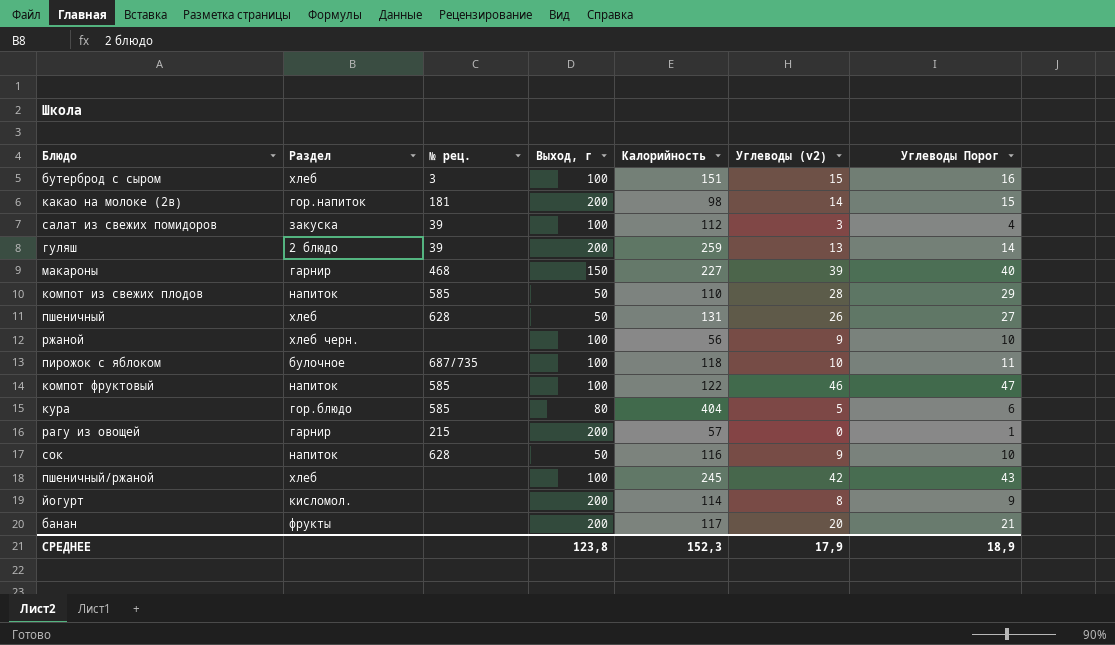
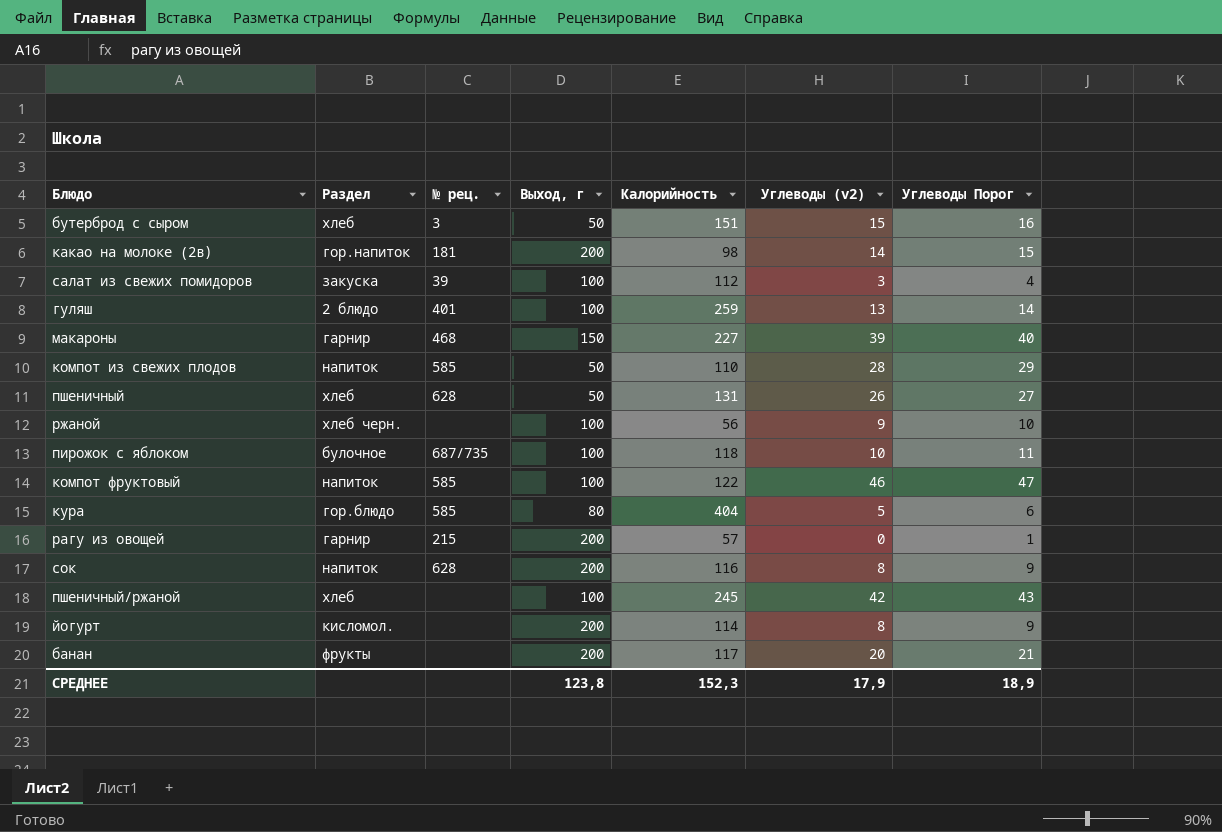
бутерброд с сыром | Выход, г: 100 -> 50
гуляш | № рец.: 39 -> 401
гуляш | Выход, г: 200 -> 100
сок | Выход, г: 50 -> 200
сок | Углеводы (v2): 9 -> 8
сок | Углеводы Порог: 10 -> 9

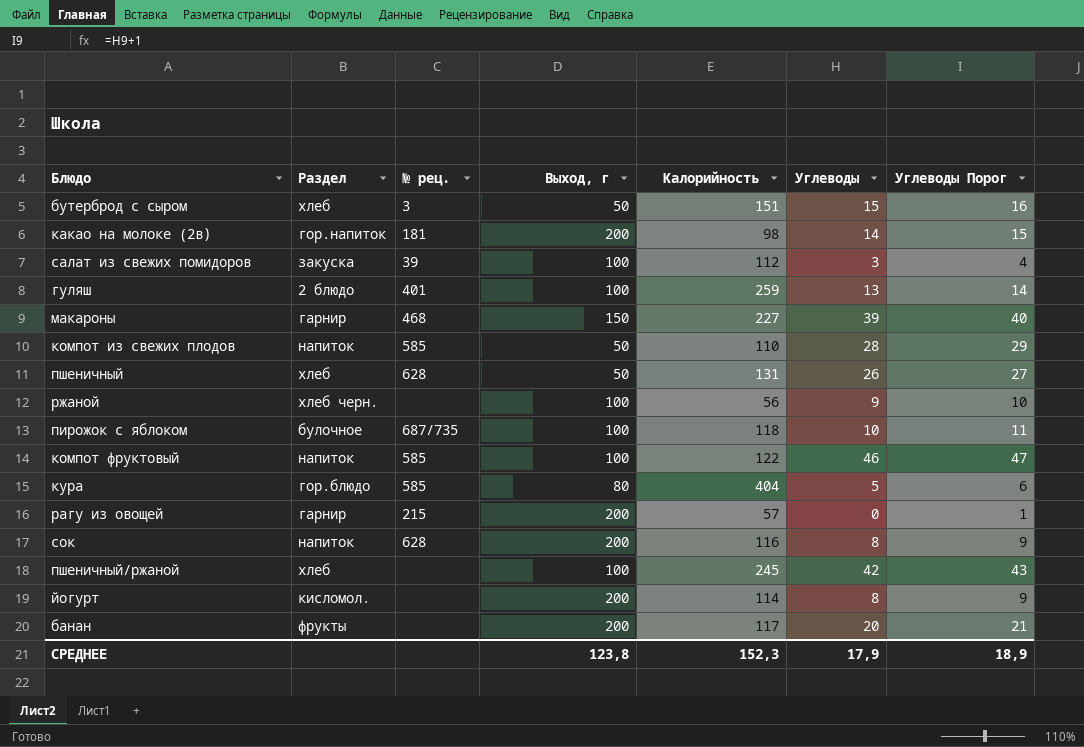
column name: Углеводы (v2) -> Углеводы

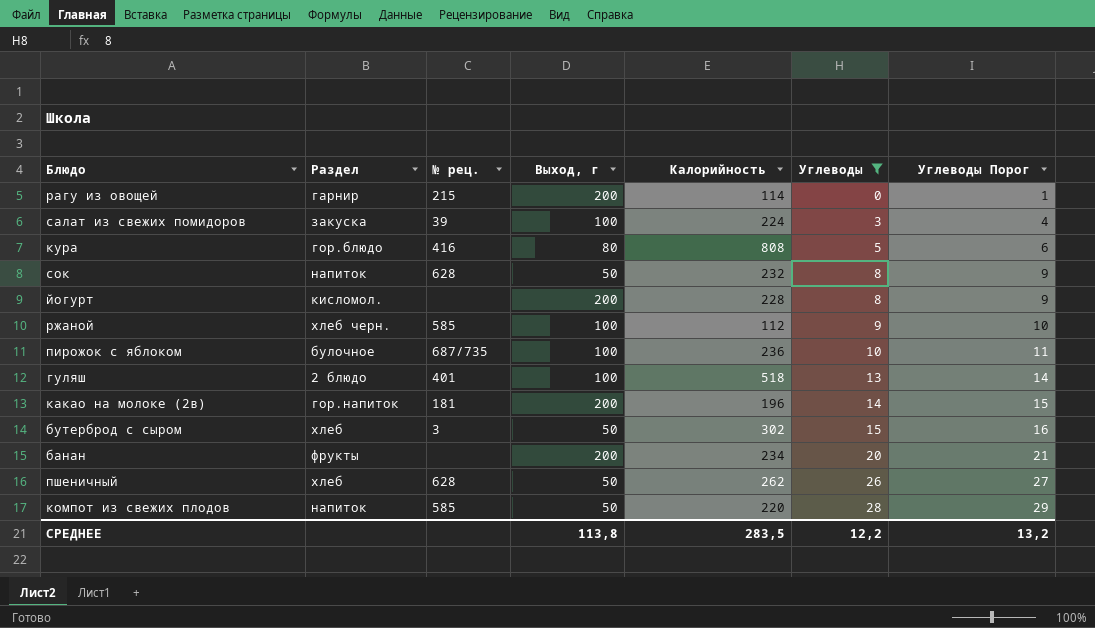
filter: none -> Углеводы <= 28
row order: none -> Углеводы ascending
рагу из овощей | Калорийность: 57 -> 114
салат из свежих помидоров | Калорийность: 112 -> 224
кура | № рец.: 585 -> 416
кура | Калорийность: 404 -> 808
сок | Выход, г: 200 -> 50
сок | Калорийность: 116 -> 232
йогурт | Калорийность: 114 -> 228
ржаной | № рец.: none -> 585
ржаной | Калорийность: 56 -> 112
пирожок с яблоком | Калорийность: 118 -> 236
гуляш | Калорийность: 259 -> 518
какао на молоке (2в) | Калорийность: 98 -> 196
бутерброд с сыром | Калорийность: 151 -> 302
банан | Калорийность: 117 -> 234
пшеничный | Калорийность: 131 -> 262
компот из свежих плодов | Калорийность: 110 -> 220
СРЕДНЕЕ | Выход, г: 123,8 -> 113,8
СРЕДНЕЕ | Калорийность: 152,3 -> 283,5
СРЕДНЕЕ | Углеводы: 17,9 -> 12,2
СРЕДНЕЕ | Углеводы Порог: 18,9 -> 13,2

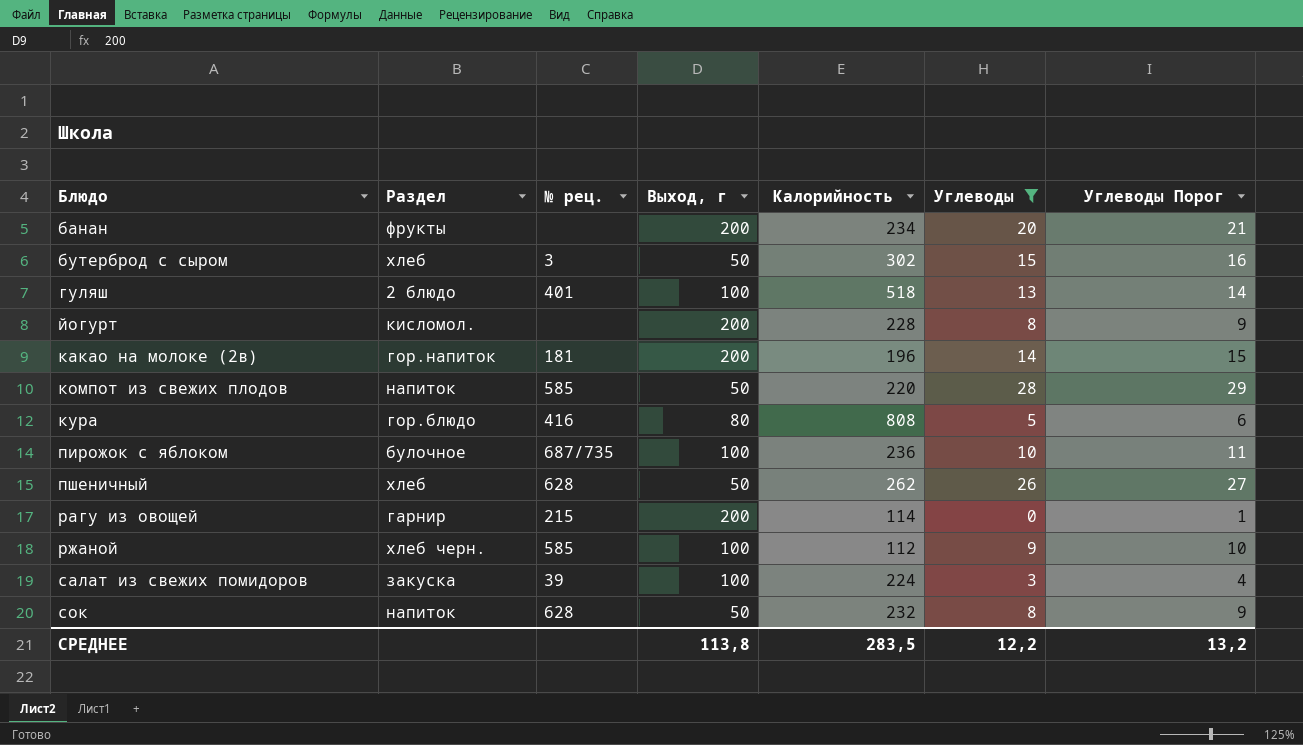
row order: Углеводы ascending -> Блюдо ascending

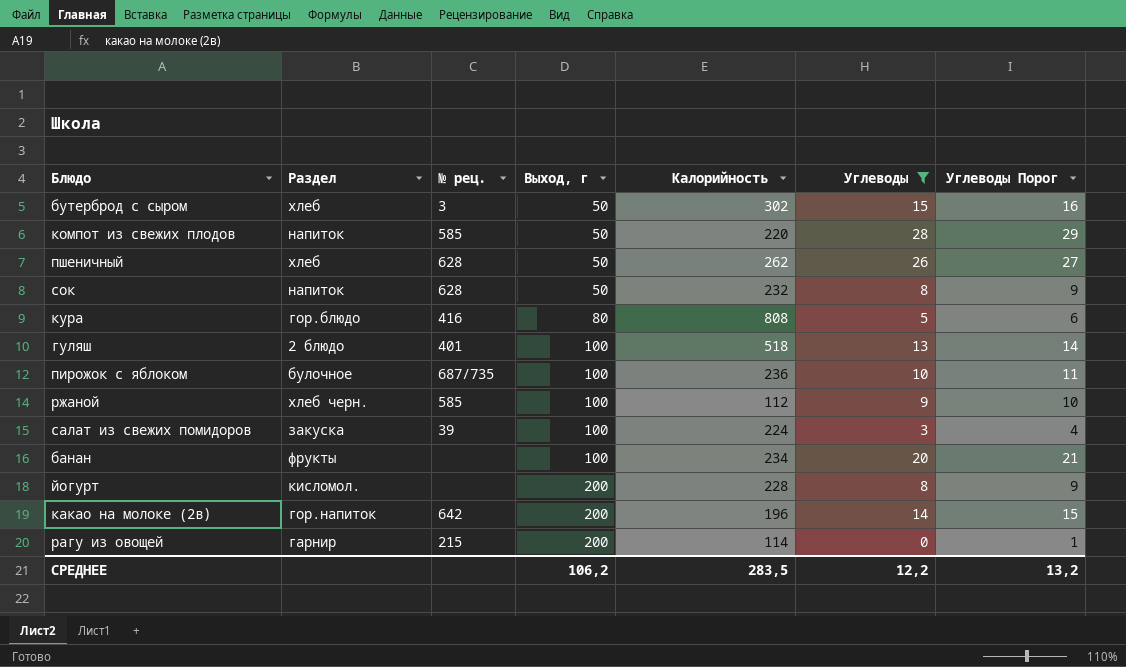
row order: Блюдо ascending -> Выход, г ascending
банан | Выход, г: 200 -> 100
какао на молоке (2в) | № рец.: 181 -> 642
СРЕДНЕЕ | Выход, г: 113,8 -> 106,2

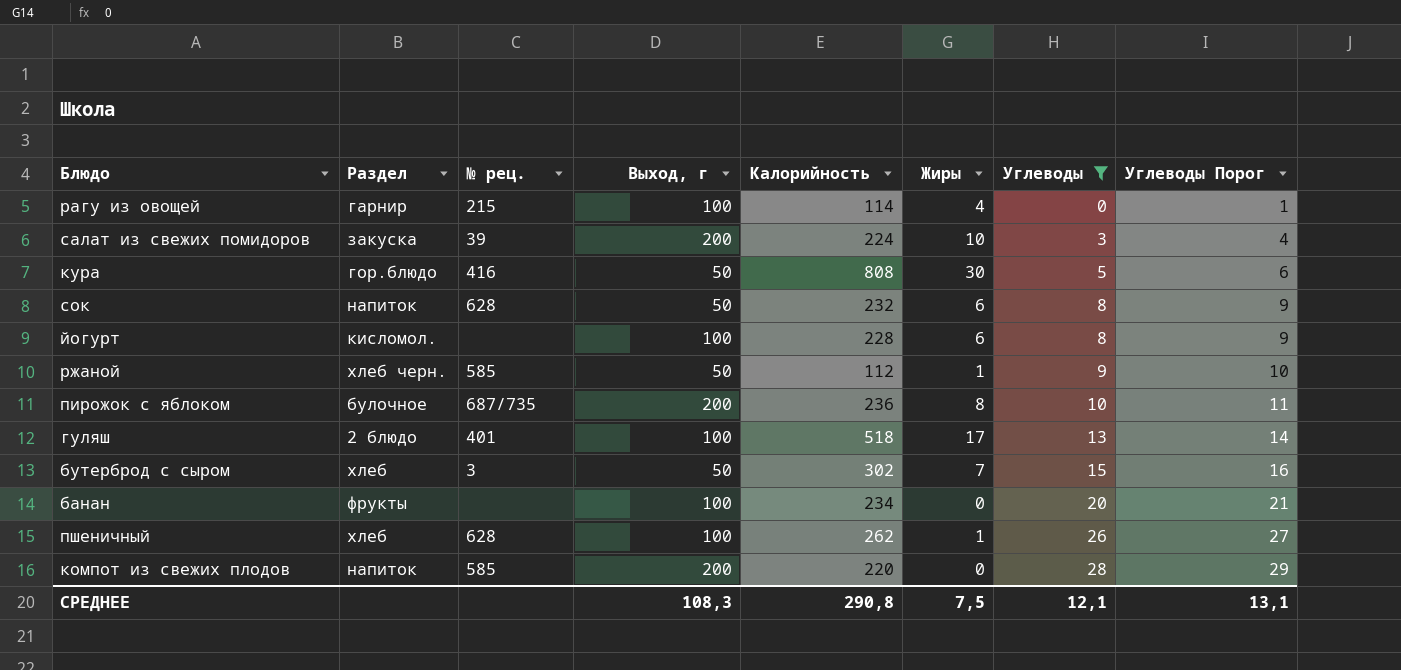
row order: Выход, г ascending -> Углеводы ascending
column Жиры | position: none -> 6
row какао на молоке (2в): гор.напиток | 642 | 200 | 196 | 14 | 15 -> none
рагу из овощей | Выход, г: 200 -> 100
салат из свежих помидоров | Выход, г: 100 -> 200
кура | Выход, г: 80 -> 50
йогурт | Выход, г: 200 -> 100
ржаной | Выход, г: 100 -> 50
пирожок с яблоком | Выход, г: 100 -> 200
пшеничный | Выход, г: 50 -> 100
компот из свежих плодов | Выход, г: 50 -> 200
СРЕДНЕЕ | Выход, г: 106,2 -> 108,3
СРЕДНЕЕ | Калорийность: 283,5 -> 290,8
СРЕДНЕЕ | Углеводы: 12,2 -> 12,1
СРЕДНЕЕ | Углеводы Порог: 13,2 -> 13,1

